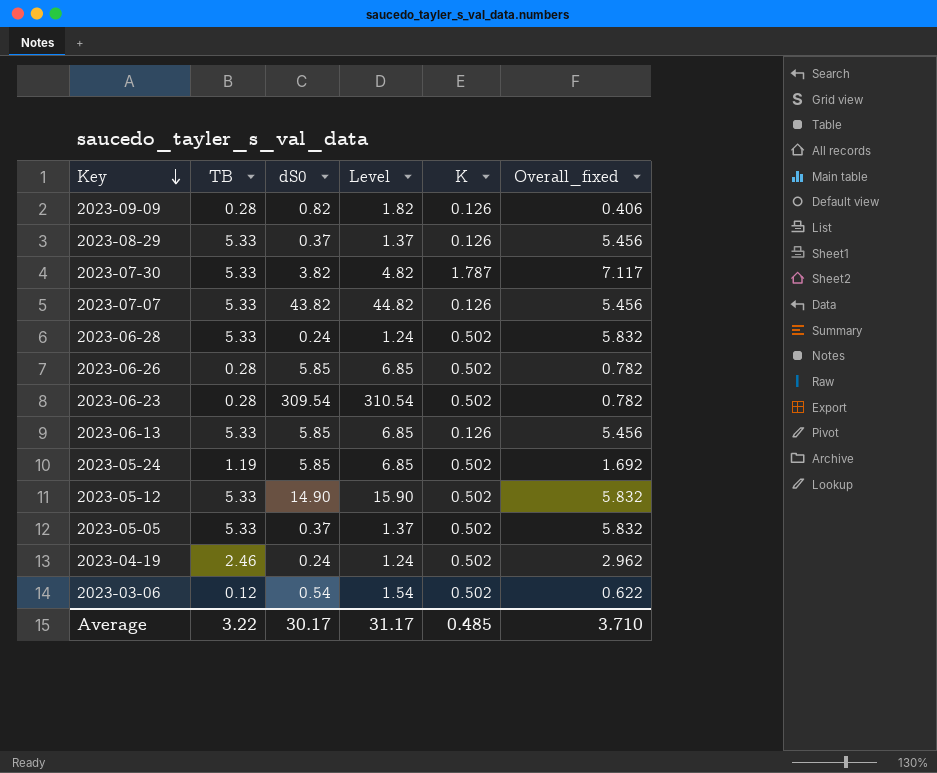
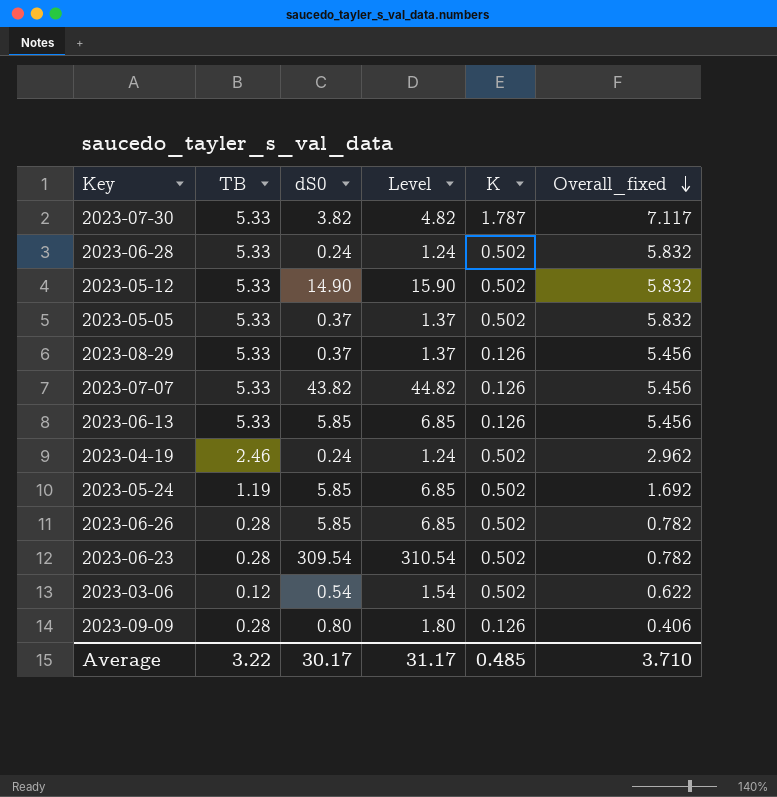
row order: Key descending -> Overall_fixed descending
2023-09-09 | dS0: 0.82 -> 0.80
2023-09-09 | Level: 1.82 -> 1.80

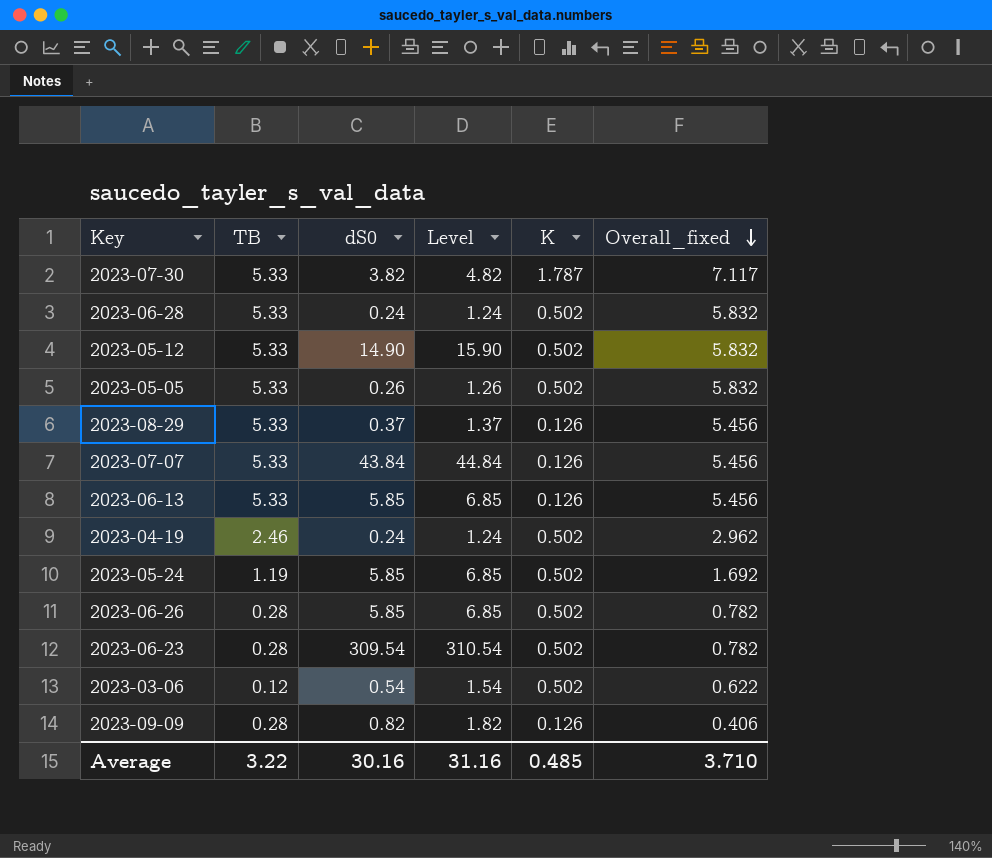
2023-05-05 | dS0: 0.37 -> 0.26
2023-05-05 | Level: 1.37 -> 1.26
2023-07-07 | dS0: 43.82 -> 43.84
2023-07-07 | Level: 44.82 -> 44.84
2023-09-09 | dS0: 0.80 -> 0.82
2023-09-09 | Level: 1.80 -> 1.82
Average | dS0: 30.17 -> 30.16
Average | Level: 31.17 -> 31.16

